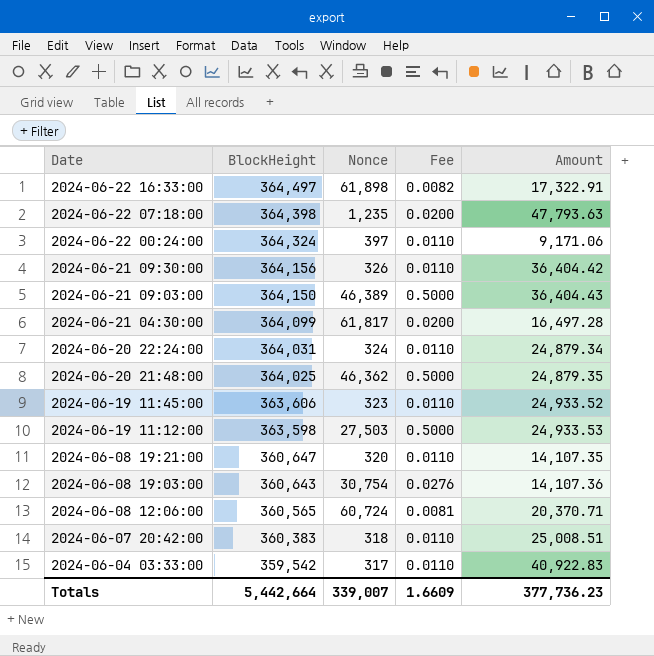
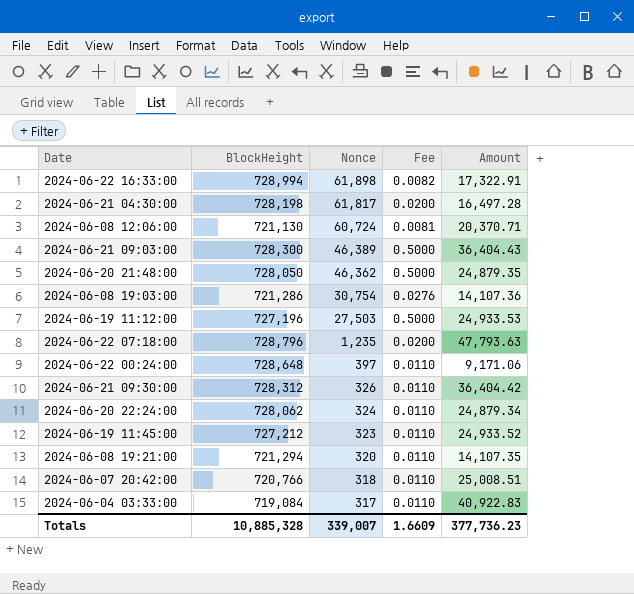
row order: Date descending -> Nonce descending
2024-06-22 16:33:00 | BlockHeight: 364,497 -> 728,994
2024-06-21 04:30:00 | BlockHeight: 364,099 -> 728,198
2024-06-08 12:06:00 | BlockHeight: 360,565 -> 721,130
2024-06-21 09:03:00 | BlockHeight: 364,150 -> 728,300
2024-06-20 21:48:00 | BlockHeight: 364,025 -> 728,050
2024-06-08 19:03:00 | BlockHeight: 360,643 -> 721,286
2024-06-19 11:12:00 | BlockHeight: 363,598 -> 727,196
2024-06-22 07:18:00 | BlockHeight: 364,398 -> 728,796
2024-06-22 00:24:00 | BlockHeight: 364,324 -> 728,648
2024-06-21 09:30:00 | BlockHeight: 364,156 -> 728,312
2024-06-20 22:24:00 | BlockHeight: 364,031 -> 728,062
2024-06-19 11:45:00 | BlockHeight: 363,606 -> 727,212
2024-06-08 19:21:00 | BlockHeight: 360,647 -> 721,294
2024-06-07 20:42:00 | BlockHeight: 360,383 -> 720,766
2024-06-04 03:33:00 | BlockHeight: 359,542 -> 719,084
Totals | BlockHeight: 5,442,664 -> 10,885,328

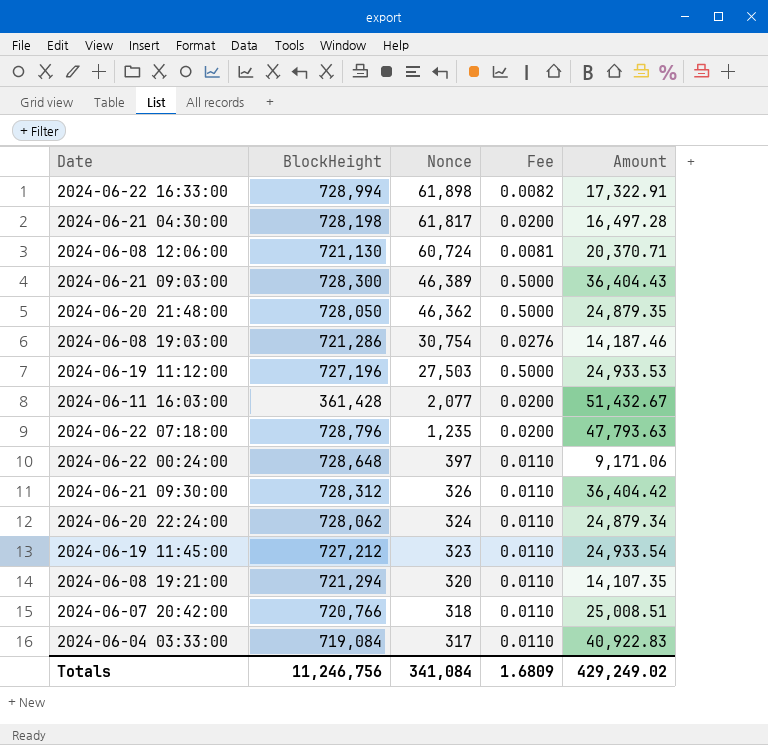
2024-06-08 19:03:00 | Amount: 14,107.36 -> 14,187.46
row 2024-06-11 16:03:00: none -> 361,428 | 2,077 | 0.0200 | 51,432.67
2024-06-19 11:45:00 | Amount: 24,933.52 -> 24,933.54
Totals | BlockHeight: 10,885,328 -> 11,246,756
Totals | Nonce: 339,007 -> 341,084
Totals | Fee: 1.6609 -> 1.6809
Totals | Amount: 377,736.23 -> 429,249.02

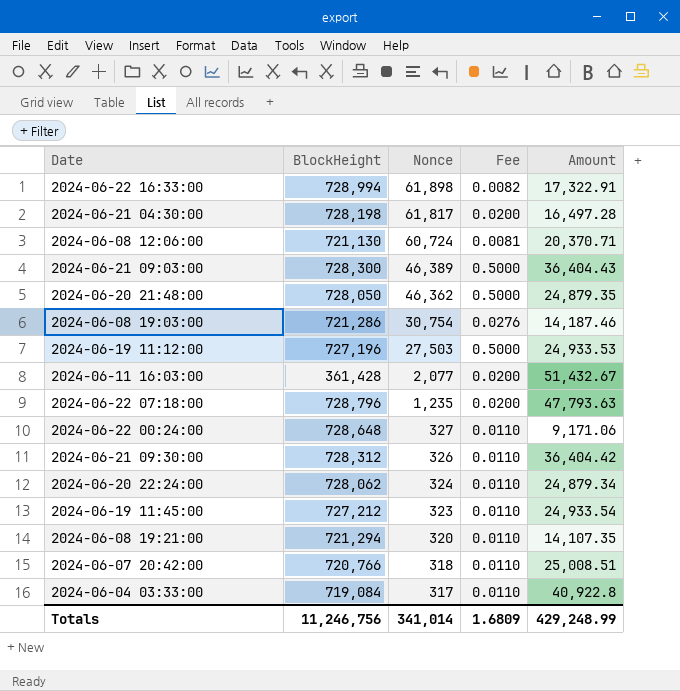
2024-06-22 00:24:00 | Nonce: 397 -> 327
2024-06-04 03:33:00 | Amount: 40,922.83 -> 40,922.8
Totals | Nonce: 341,084 -> 341,014
Totals | Amount: 429,249.02 -> 429,248.99

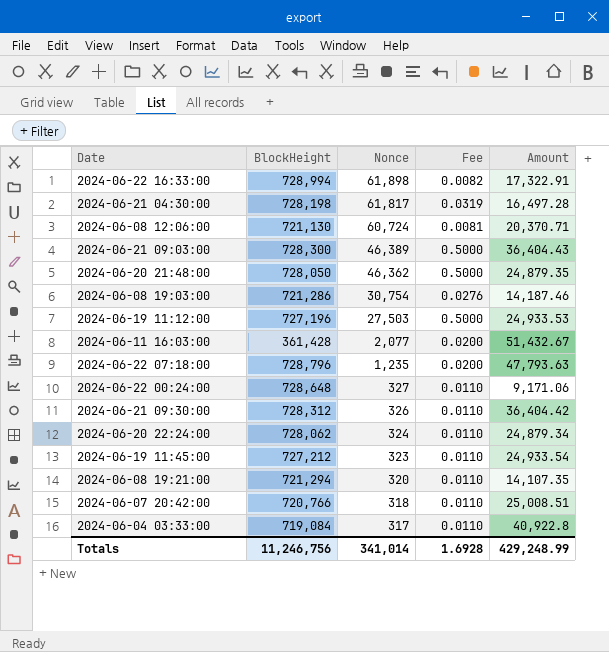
2024-06-21 04:30:00 | Fee: 0.0200 -> 0.0319
Totals | Fee: 1.6809 -> 1.6928

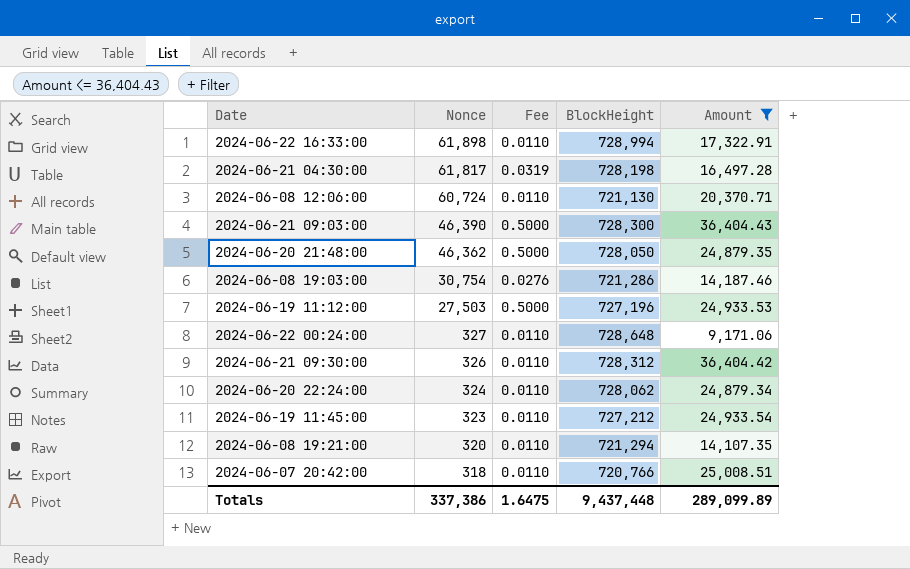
filter: none -> Amount <= 36,404.43
column BlockHeight | position: 2 -> 4
2024-06-22 16:33:00 | Fee: 0.0082 -> 0.0110
2024-06-08 12:06:00 | Fee: 0.0081 -> 0.0110
2024-06-21 09:03:00 | Nonce: 46,389 -> 46,390
Totals | Nonce: 341,014 -> 337,386
Totals | Fee: 1.6928 -> 1.6475
Totals | BlockHeight: 11,246,756 -> 9,437,448
Totals | Amount: 429,248.99 -> 289,099.89

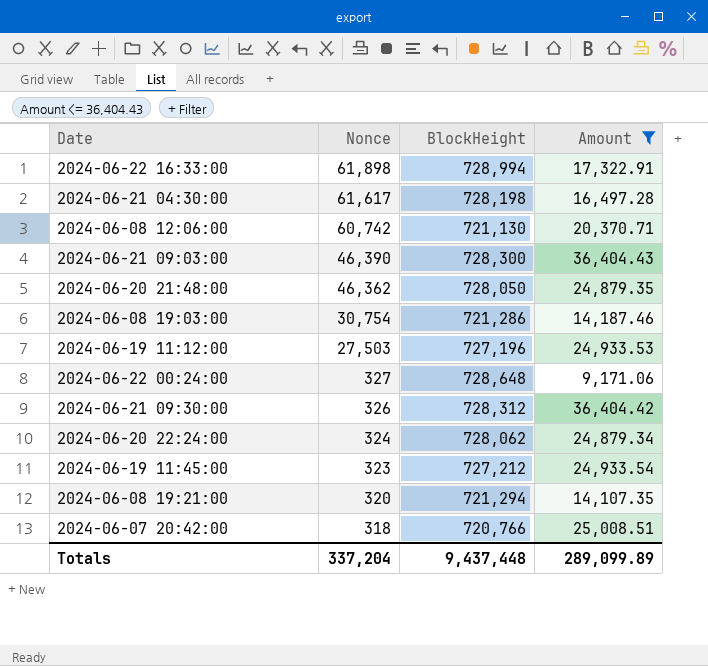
column Fee | position: 3 -> none
2024-06-21 04:30:00 | Nonce: 61,817 -> 61,617
2024-06-08 12:06:00 | Nonce: 60,724 -> 60,742
Totals | Nonce: 337,386 -> 337,204

